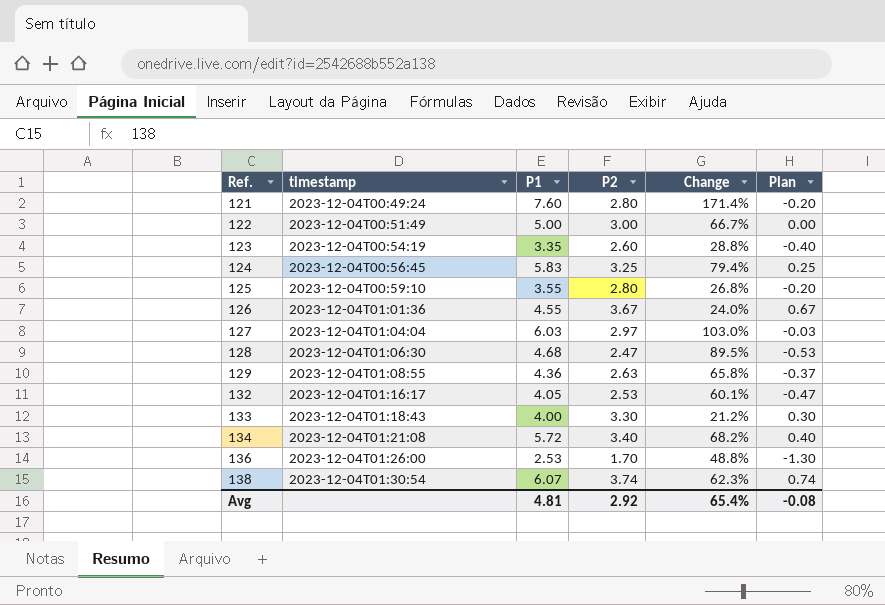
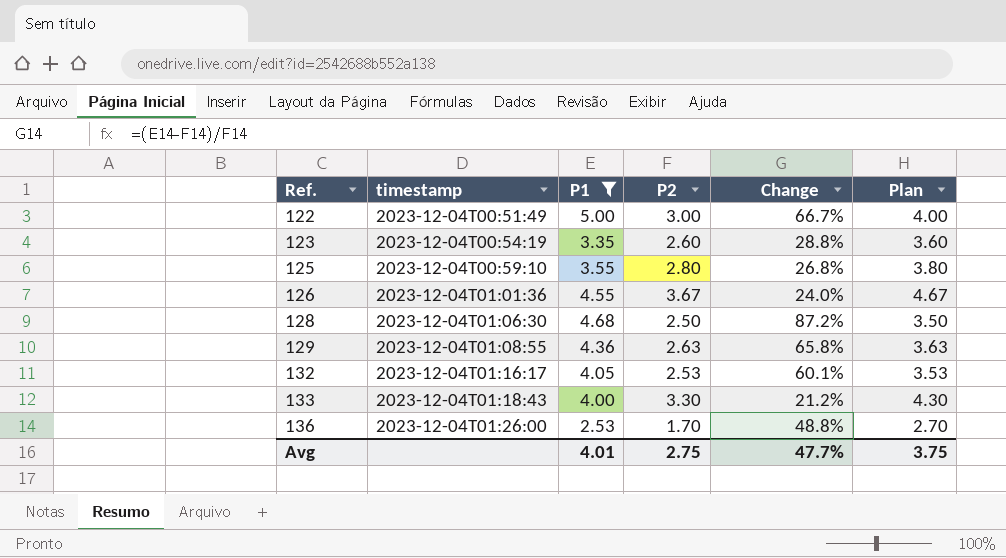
filter: none -> P1 <= 5.00
column Plan | formula: [P2] - 3 -> [P2] + 1
128 | P2: 2.47 -> 2.50
128 | Change: 89.5% -> 87.2%
Avg | P1: 4.81 -> 4.01
Avg | P2: 2.92 -> 2.75
Avg | Change: 65.4% -> 47.7%
Avg | Plan: -0.08 -> 3.75

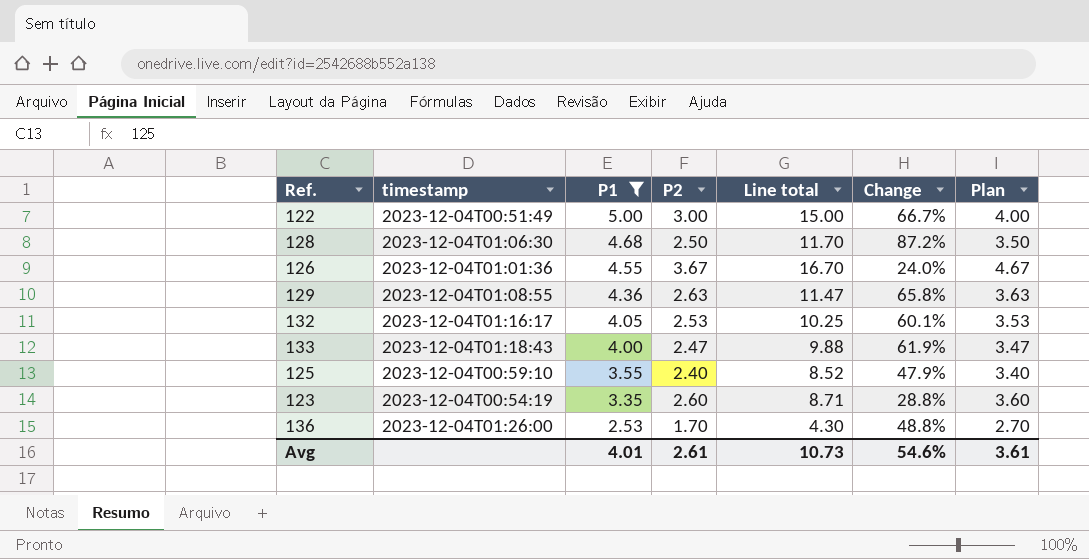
row order: Ref. ascending -> P1 descending
column Line total | formula: none -> [P1] * [P2]
133 | P2: 3.30 -> 2.47
133 | Change: 21.2% -> 61.9%
133 | Plan: 4.30 -> 3.47
125 | P2: 2.80 -> 2.40
125 | Change: 26.8% -> 47.9%
125 | Plan: 3.80 -> 3.40
Avg | P2: 2.75 -> 2.61
Avg | Change: 47.7% -> 54.6%
Avg | Plan: 3.75 -> 3.61

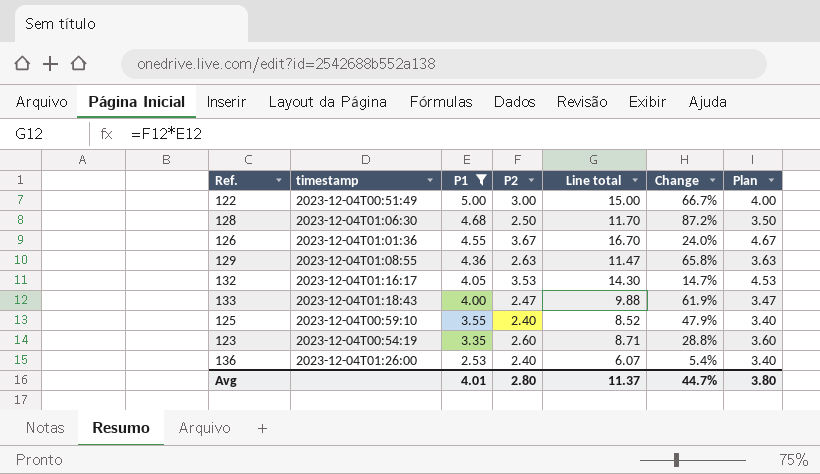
132 | P2: 2.53 -> 3.53
132 | Line total: 10.25 -> 14.30
132 | Change: 60.1% -> 14.7%
132 | Plan: 3.53 -> 4.53
136 | P2: 1.70 -> 2.40
136 | Line total: 4.30 -> 6.07
136 | Change: 48.8% -> 5.4%
136 | Plan: 2.70 -> 3.40
Avg | P2: 2.61 -> 2.80
Avg | Line total: 10.73 -> 11.37
Avg | Change: 54.6% -> 44.7%
Avg | Plan: 3.61 -> 3.80

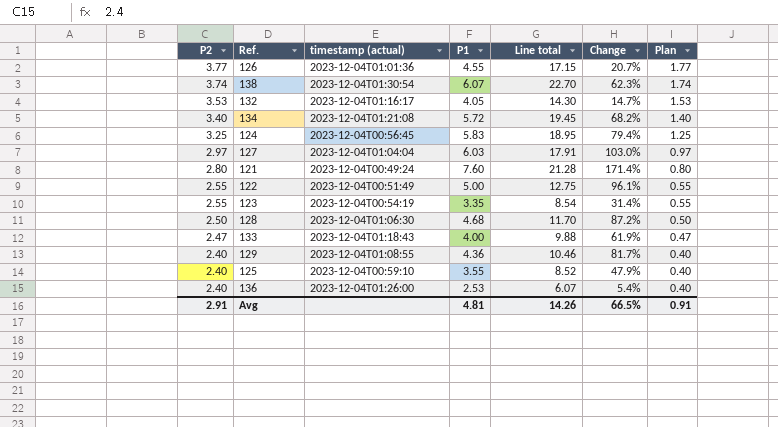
filter: P1 <= 5.00 -> none
row order: P1 descending -> P2 descending
column P2 | position: 4 -> 1
column name: timestamp -> timestamp (actual)
column Plan | formula: [P2] + 1 -> [P2] - 2
126 | P2: 3.67 -> 3.77
126 | Line total: 16.70 -> 17.15
126 | Change: 24.0% -> 20.7%
122 | P2: 3.00 -> 2.55
122 | Line total: 15.00 -> 12.75
122 | Change: 66.7% -> 96.1%
123 | P2: 2.60 -> 2.55
123 | Line total: 8.71 -> 8.54
123 | Change: 28.8% -> 31.4%
129 | P2: 2.63 -> 2.40
129 | Line total: 11.47 -> 10.46
129 | Change: 65.8% -> 81.7%
Avg | P2: 2.80 -> 2.91
Avg | P1: 4.01 -> 4.81
Avg | Line total: 11.37 -> 14.26
Avg | Change: 44.7% -> 66.5%
Avg | Plan: 3.80 -> 0.91

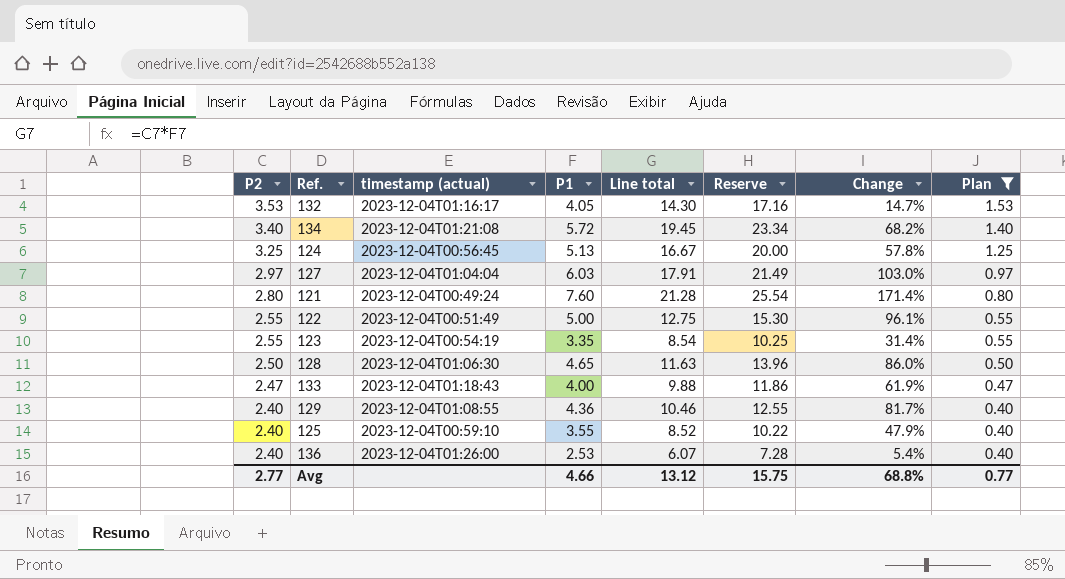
filter: none -> Plan <= 1.53
column Reserve | formula: none -> [Line total] * 1.2
124 | P1: 5.83 -> 5.13
124 | Line total: 18.95 -> 16.67
124 | Change: 79.4% -> 57.8%
128 | P1: 4.68 -> 4.65
128 | Line total: 11.70 -> 11.63
128 | Change: 87.2% -> 86.0%
Avg | P2: 2.91 -> 2.77
Avg | P1: 4.81 -> 4.66
Avg | Line total: 14.26 -> 13.12
Avg | Change: 66.5% -> 68.8%
Avg | Plan: 0.91 -> 0.77

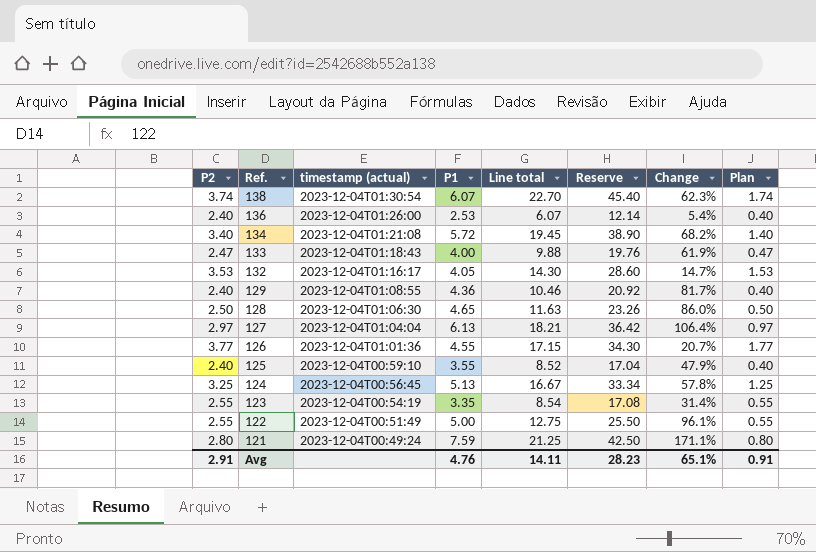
filter: Plan <= 1.53 -> none
row order: P2 descending -> Ref. descending
column Reserve | formula: [Line total] * 1.2 -> [Line total] * 2
127 | P1: 6.03 -> 6.13
127 | Line total: 17.91 -> 18.21
127 | Change: 103.0% -> 106.4%
121 | P1: 7.60 -> 7.59
121 | Line total: 21.28 -> 21.25
121 | Change: 171.4% -> 171.1%
Avg | P2: 2.77 -> 2.91
Avg | P1: 4.66 -> 4.76
Avg | Line total: 13.12 -> 14.11
Avg | Reserve: 15.75 -> 28.23
Avg | Change: 68.8% -> 65.1%
Avg | Plan: 0.77 -> 0.91

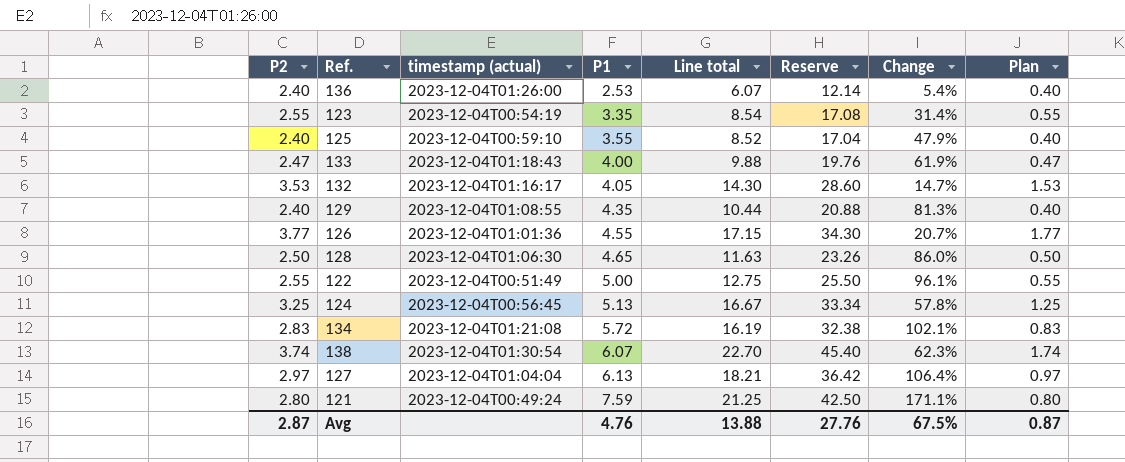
row order: Ref. descending -> P1 ascending
129 | P1: 4.36 -> 4.35
129 | Line total: 10.46 -> 10.44
129 | Reserve: 20.92 -> 20.88
129 | Change: 81.7% -> 81.3%
134 | P2: 3.40 -> 2.83
134 | Line total: 19.45 -> 16.19
134 | Reserve: 38.90 -> 32.38
134 | Change: 68.2% -> 102.1%
134 | Plan: 1.40 -> 0.83
Avg | P2: 2.91 -> 2.87
Avg | Line total: 14.11 -> 13.88
Avg | Reserve: 28.23 -> 27.76
Avg | Change: 65.1% -> 67.5%
Avg | Plan: 0.91 -> 0.87

